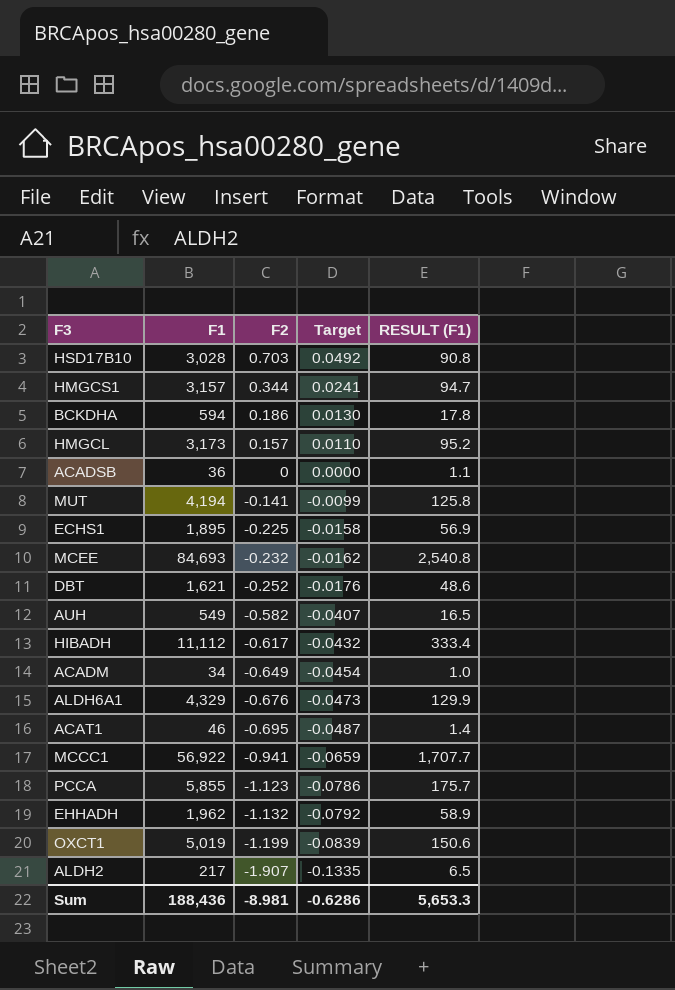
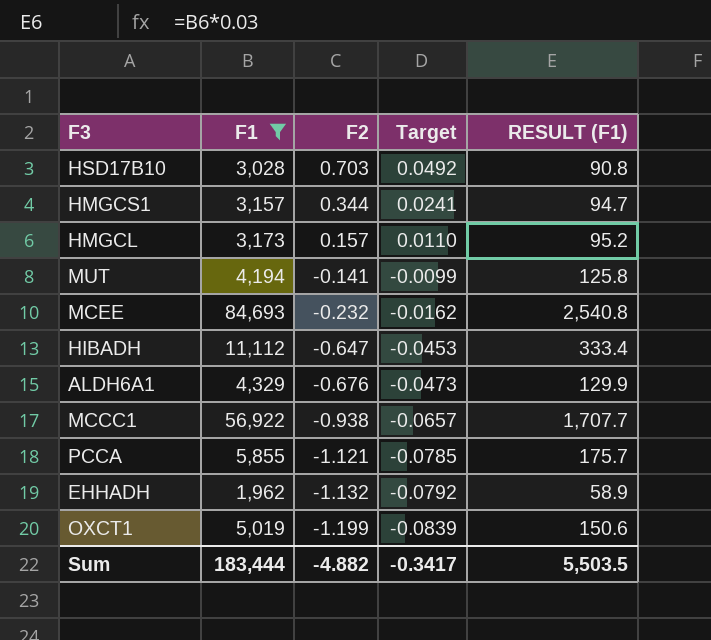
filter: none -> F1 >= 1,962
HIBADH | F2: -0.617 -> -0.647
HIBADH | Target: -0.0432 -> -0.0453
MCCC1 | F2: -0.941 -> -0.938
MCCC1 | Target: -0.0659 -> -0.0657
PCCA | F2: -1.123 -> -1.121
PCCA | Target: -0.0786 -> -0.0785
Sum | F1: 188,436 -> 183,444
Sum | F2: -8.981 -> -4.882
Sum | Target: -0.6286 -> -0.3417
Sum | RESULT (F1): 5,653.3 -> 5,503.5

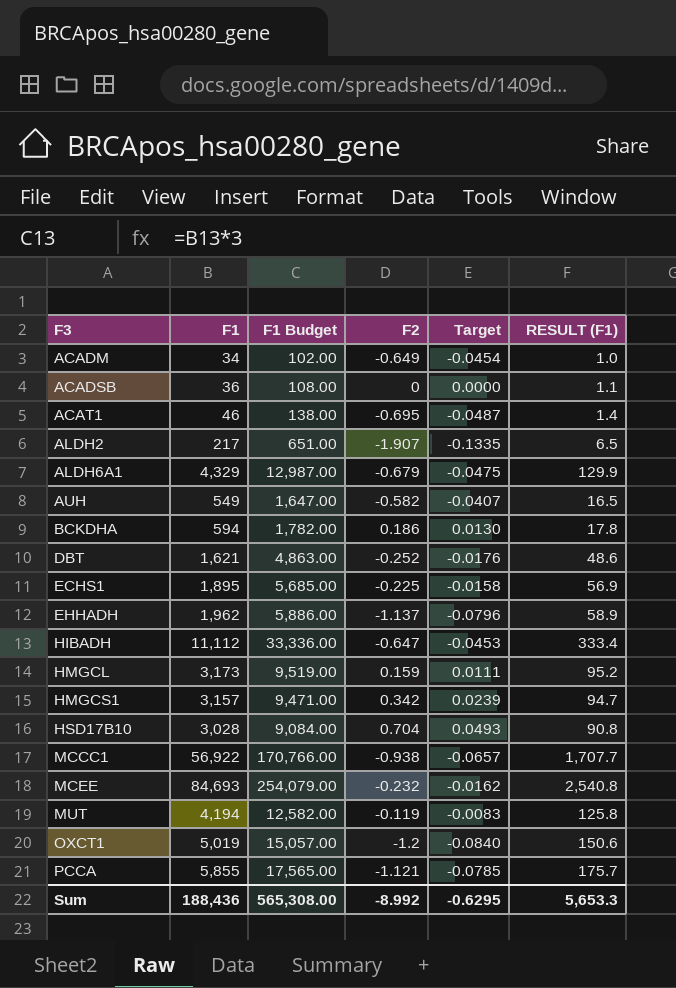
filter: F1 >= 1,962 -> none
row order: F2 descending -> F3 ascending
column F1 Budget | formula: none -> [F1] * 3
ALDH6A1 | F2: -0.676 -> -0.679
ALDH6A1 | Target: -0.0473 -> -0.0475
EHHADH | F2: -1.132 -> -1.137
EHHADH | Target: -0.0792 -> -0.0796
HMGCL | F2: 0.157 -> 0.159
HMGCL | Target: 0.0110 -> 0.0111
HMGCS1 | F2: 0.344 -> 0.342
HMGCS1 | Target: 0.0241 -> 0.0239
HSD17B10 | F2: 0.703 -> 0.704
HSD17B10 | Target: 0.0492 -> 0.0493
MUT | F2: -0.141 -> -0.119
MUT | Target: -0.0099 -> -0.0083
OXCT1 | F2: -1.199 -> -1.2
OXCT1 | Target: -0.0839 -> -0.0840
Sum | F1: 183,444 -> 188,436
Sum | F2: -4.882 -> -8.992
Sum | Target: -0.3417 -> -0.6295
Sum | RESULT (F1): 5,503.5 -> 5,653.3

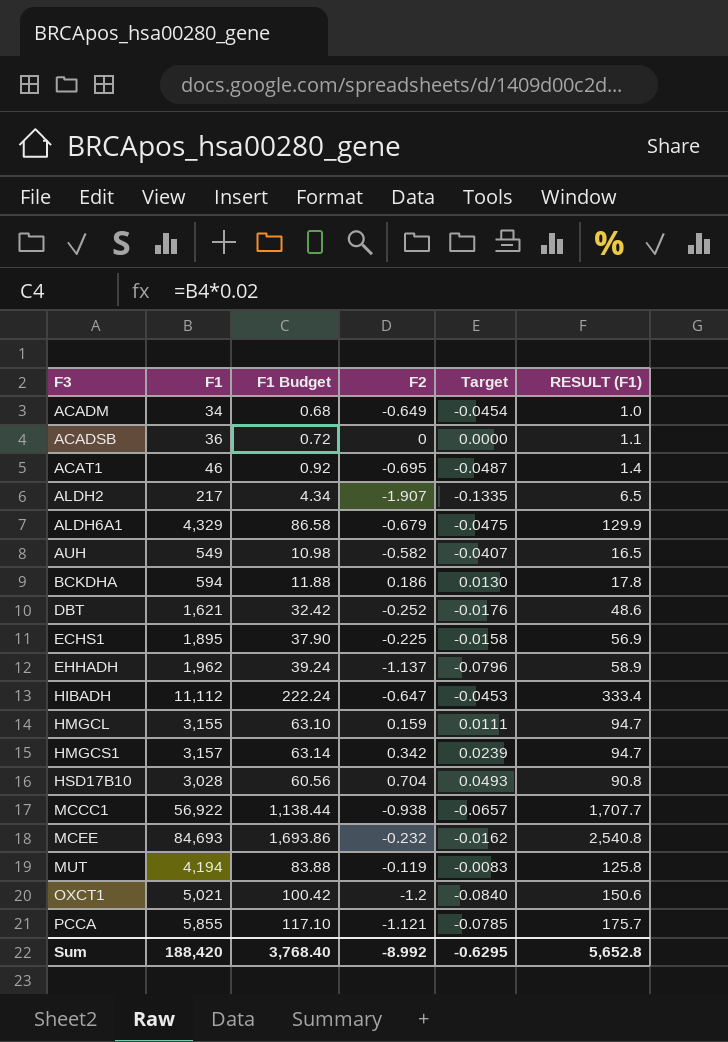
column F1 Budget | formula: [F1] * 3 -> [F1] * 0.02
HMGCL | F1: 3,173 -> 3,155
HMGCL | RESULT (F1): 95.2 -> 94.7
OXCT1 | F1: 5,019 -> 5,021
Sum | F1: 188,436 -> 188,420
Sum | F1 Budget: 565,308.00 -> 3,768.40
Sum | RESULT (F1): 5,653.3 -> 5,652.8

